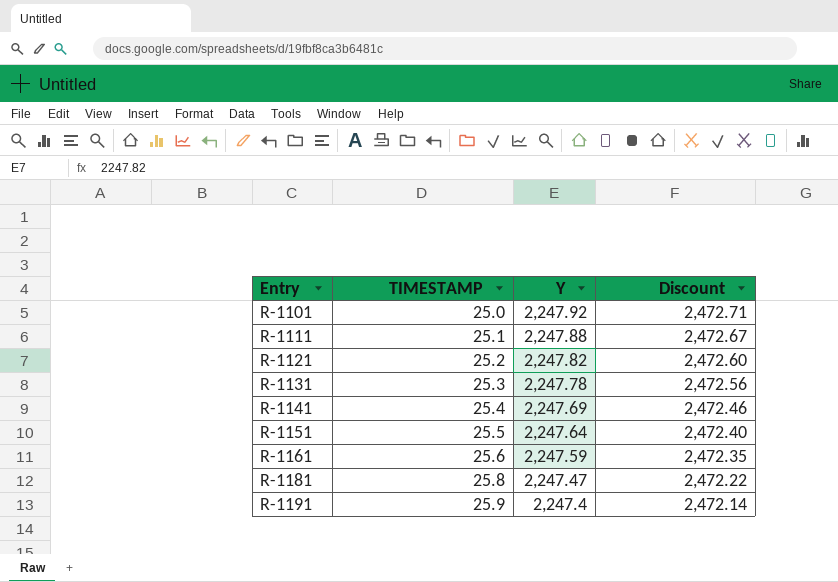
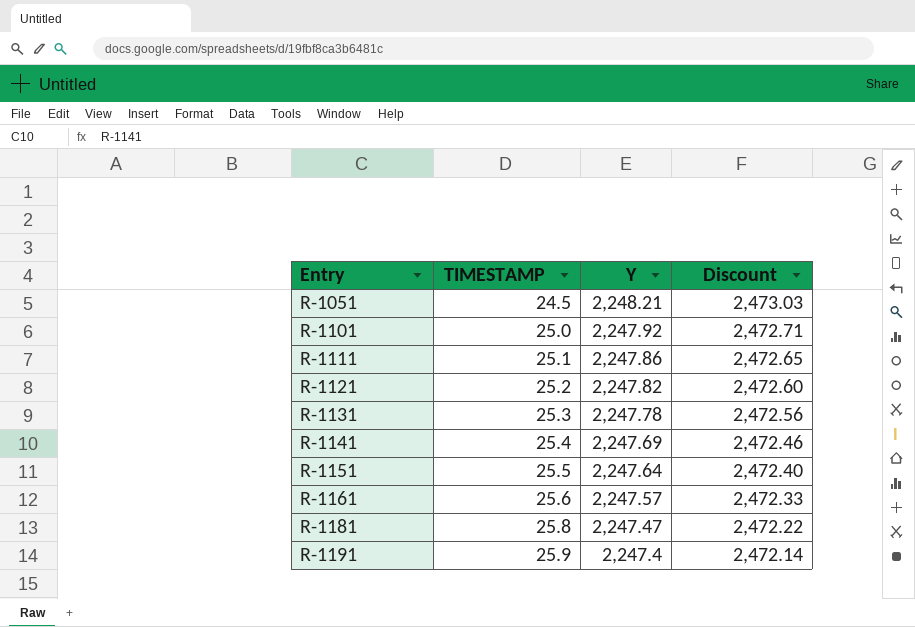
row R-1051: none -> 24.5 | 2,248.21 | 2,473.03
R-1111 | Y: 2,247.88 -> 2,247.86
R-1111 | Discount: 2,472.67 -> 2,472.65
R-1161 | Y: 2,247.59 -> 2,247.57
R-1161 | Discount: 2,472.35 -> 2,472.33

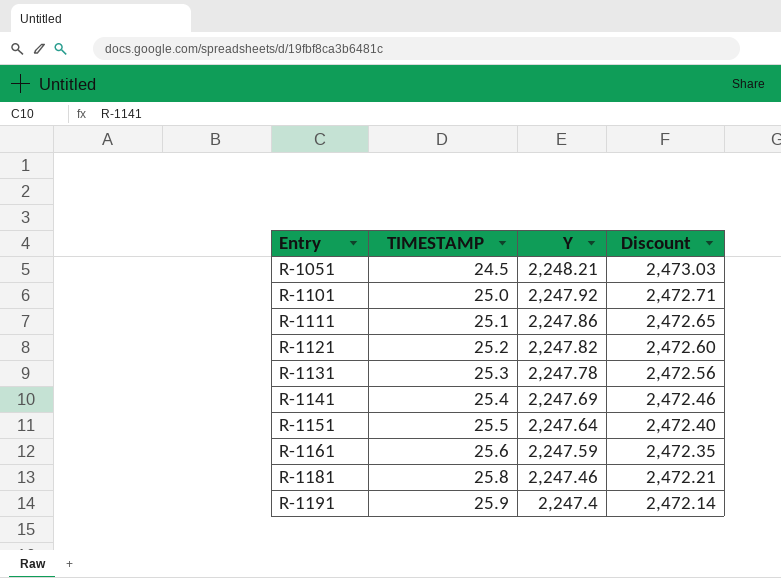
R-1161 | Y: 2,247.57 -> 2,247.59
R-1161 | Discount: 2,472.33 -> 2,472.35
R-1181 | Y: 2,247.47 -> 2,247.46
R-1181 | Discount: 2,472.22 -> 2,472.21

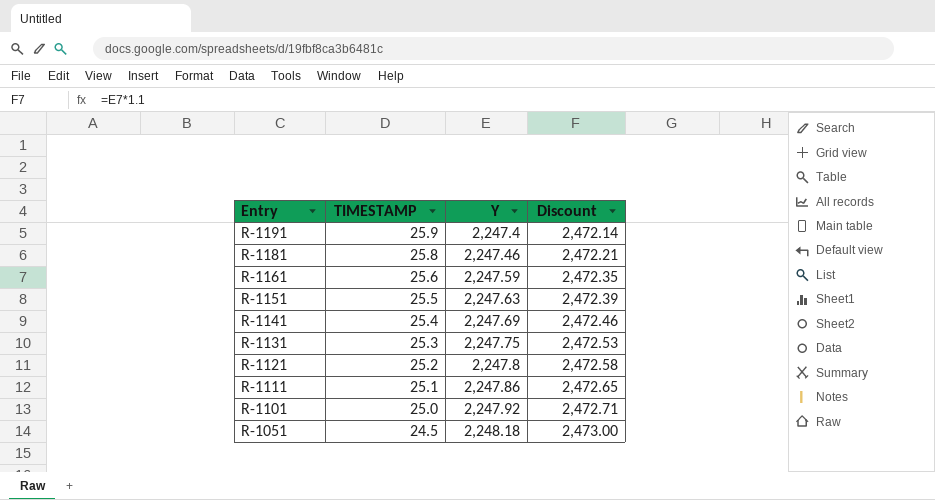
row order: Entry ascending -> Entry descending
R-1151 | Y: 2,247.64 -> 2,247.63
R-1151 | Discount: 2,472.40 -> 2,472.39
R-1131 | Y: 2,247.78 -> 2,247.75
R-1131 | Discount: 2,472.56 -> 2,472.53
R-1121 | Y: 2,247.82 -> 2,247.8
R-1121 | Discount: 2,472.60 -> 2,472.58
R-1051 | Y: 2,248.21 -> 2,248.18
R-1051 | Discount: 2,473.03 -> 2,473.00

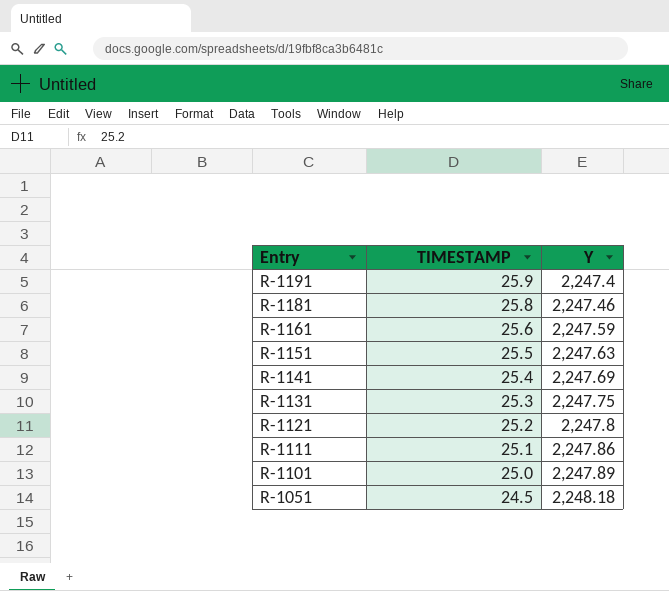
column Discount | formula: [Y] * 1.1 -> none
R-1101 | Y: 2,247.92 -> 2,247.89

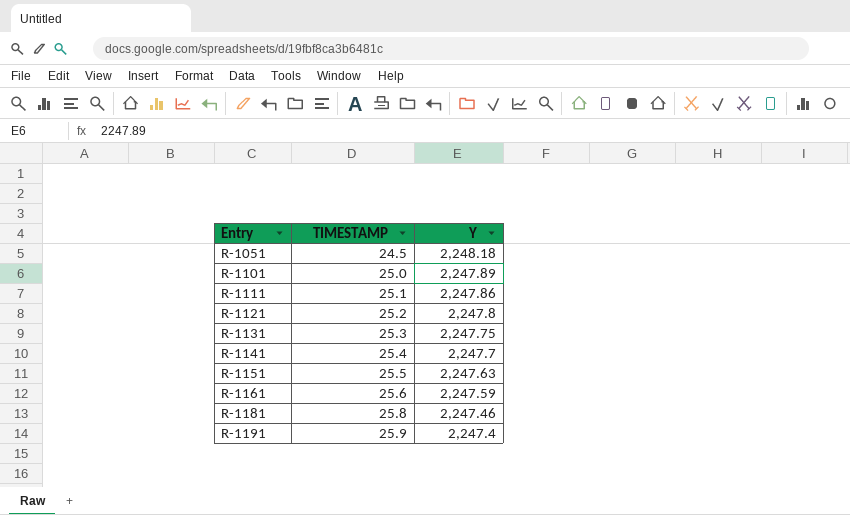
row order: Entry descending -> Entry ascending
R-1141 | Y: 2,247.69 -> 2,247.7

